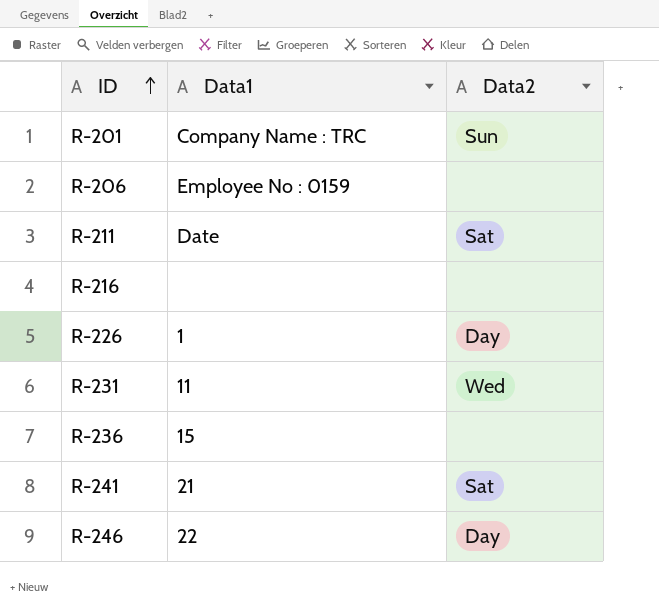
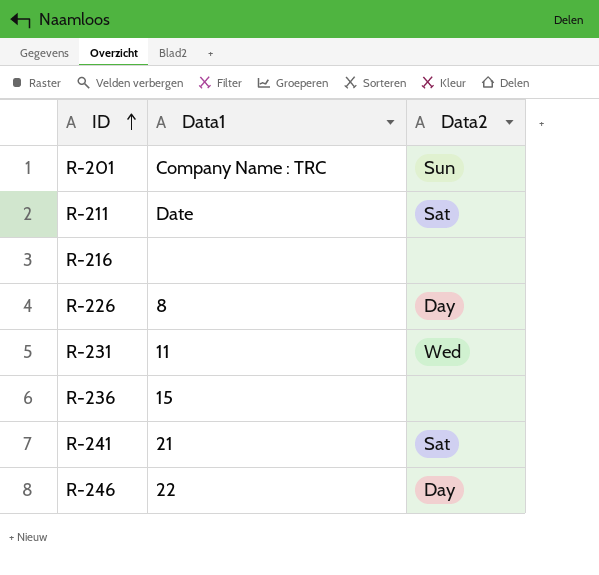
row R-206: Employee No : 0159 | none -> none
R-226 | Data1: 1 -> 8

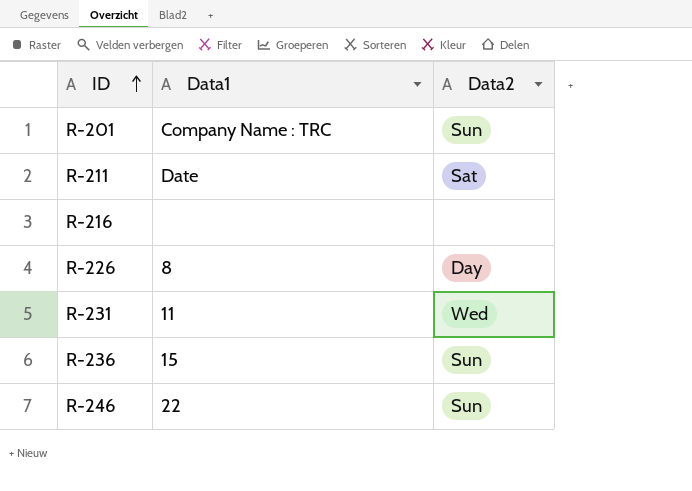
row R-241: 21 | Sat -> none
R-236 | Data2: none -> Sun
R-246 | Data2: Day -> Sun

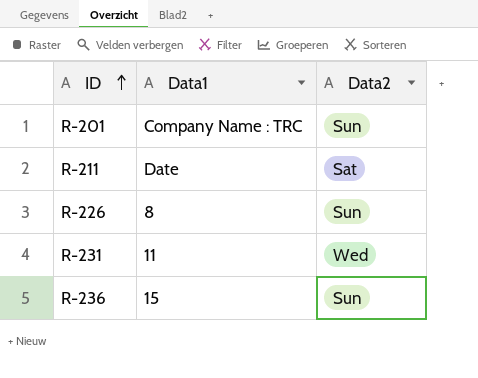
row R-216: none | none -> none
row R-246: 22 | Sun -> none
R-226 | Data2: Day -> Sun

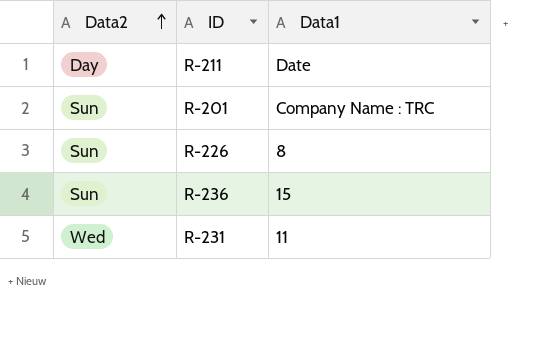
row order: ID ascending -> Data2 ascending
column Data2 | position: 3 -> 1
R-211 | Data2: Sat -> Day

